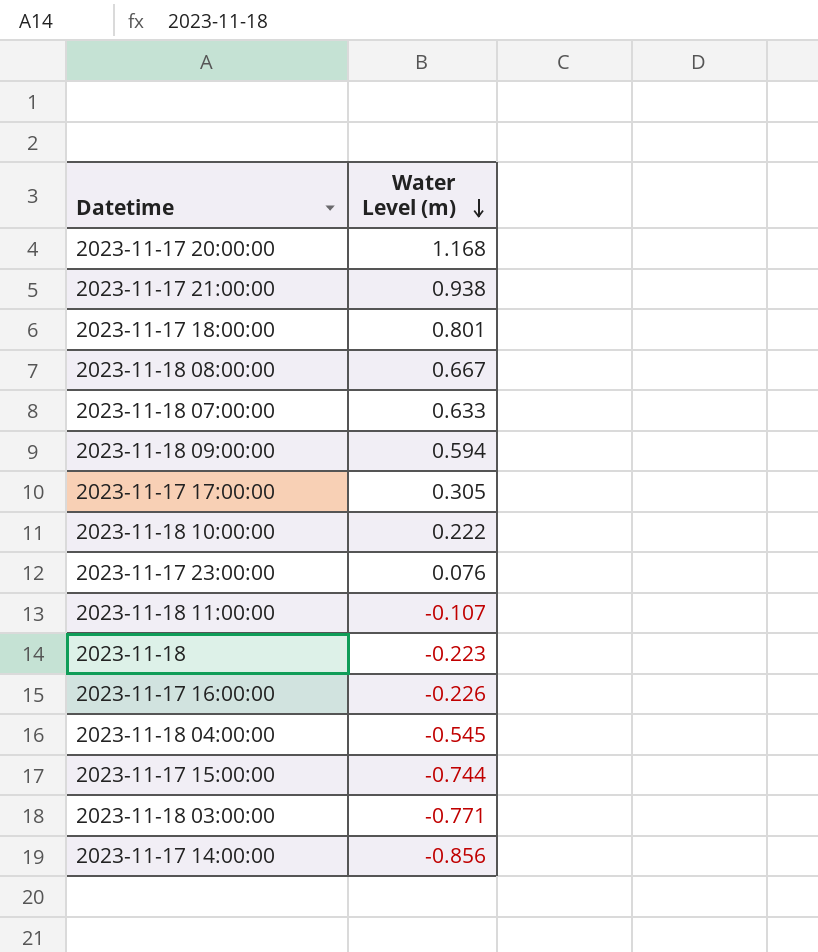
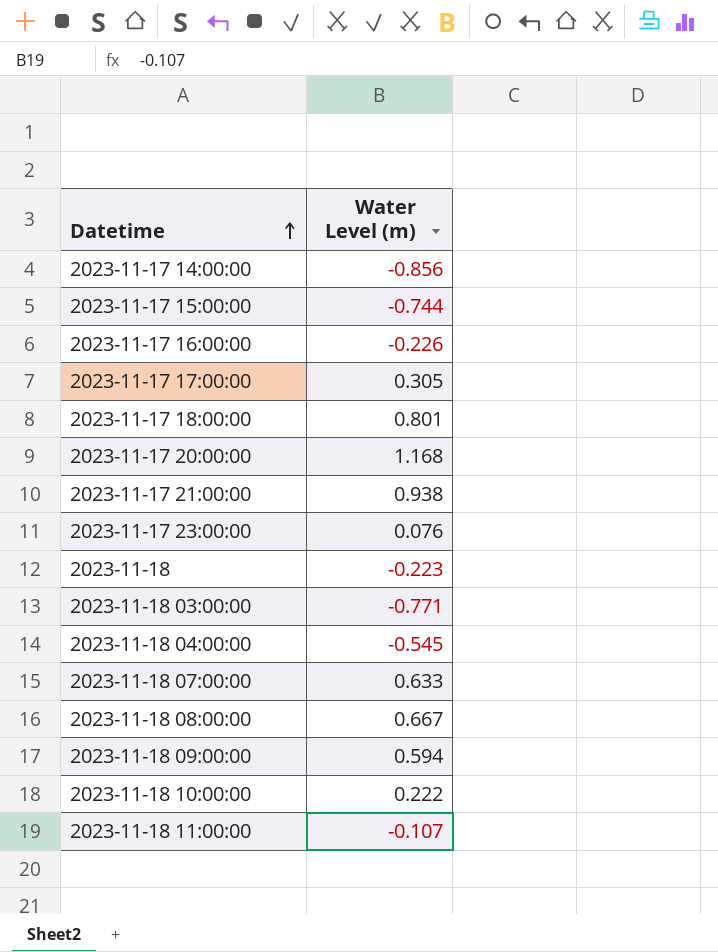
row order: Water Level (m) descending -> Datetime ascending

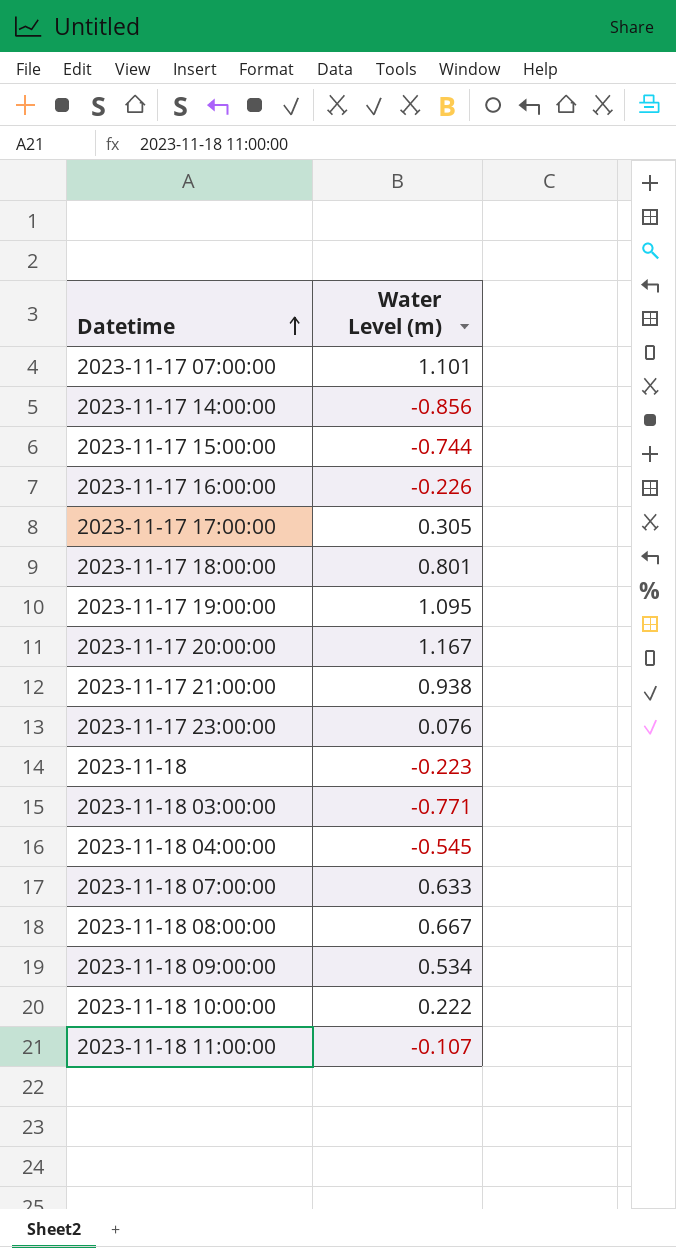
row 2023-11-17 07:00:00: none -> 1.101
row 2023-11-17 19:00:00: none -> 1.095
2023-11-17 20:00:00 | Water Level (m): 1.168 -> 1.167
2023-11-18 09:00:00 | Water Level (m): 0.594 -> 0.534

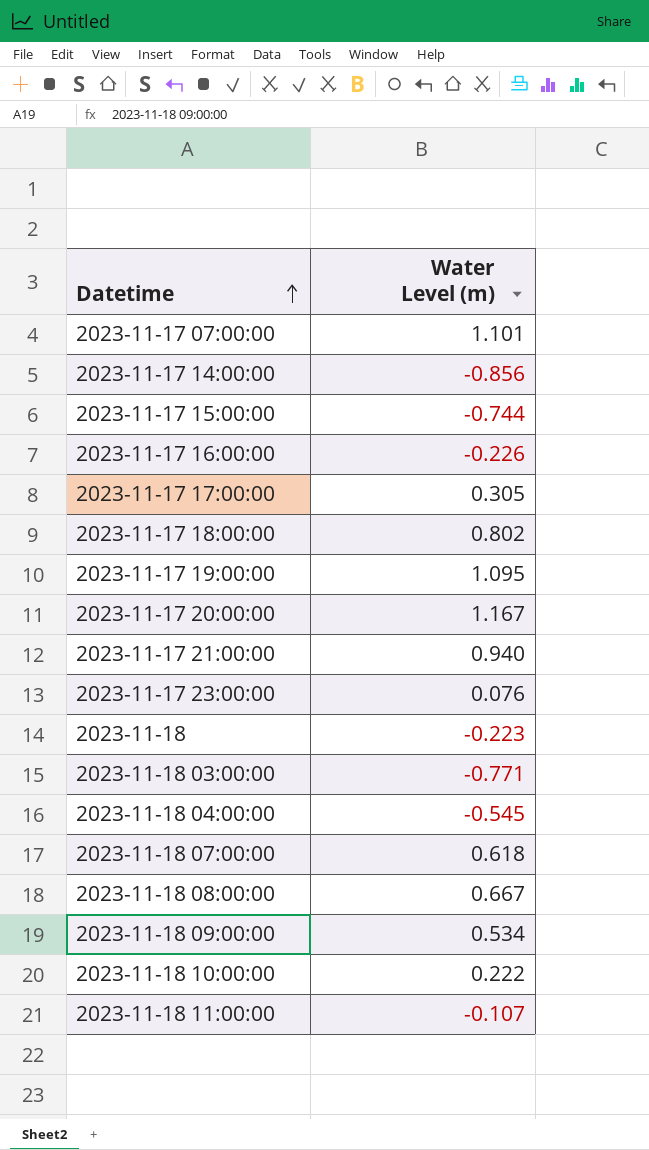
2023-11-17 18:00:00 | Water Level (m): 0.801 -> 0.802
2023-11-17 21:00:00 | Water Level (m): 0.938 -> 0.940
2023-11-18 07:00:00 | Water Level (m): 0.633 -> 0.618

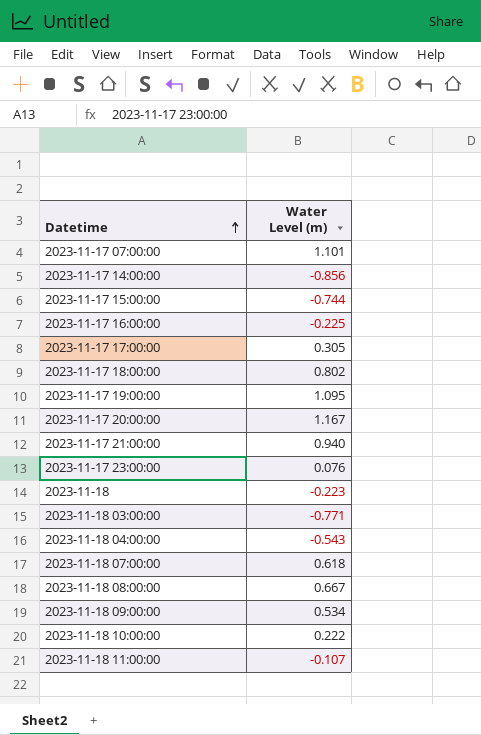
2023-11-17 16:00:00 | Water Level (m): -0.226 -> -0.225
2023-11-18 04:00:00 | Water Level (m): -0.545 -> -0.543

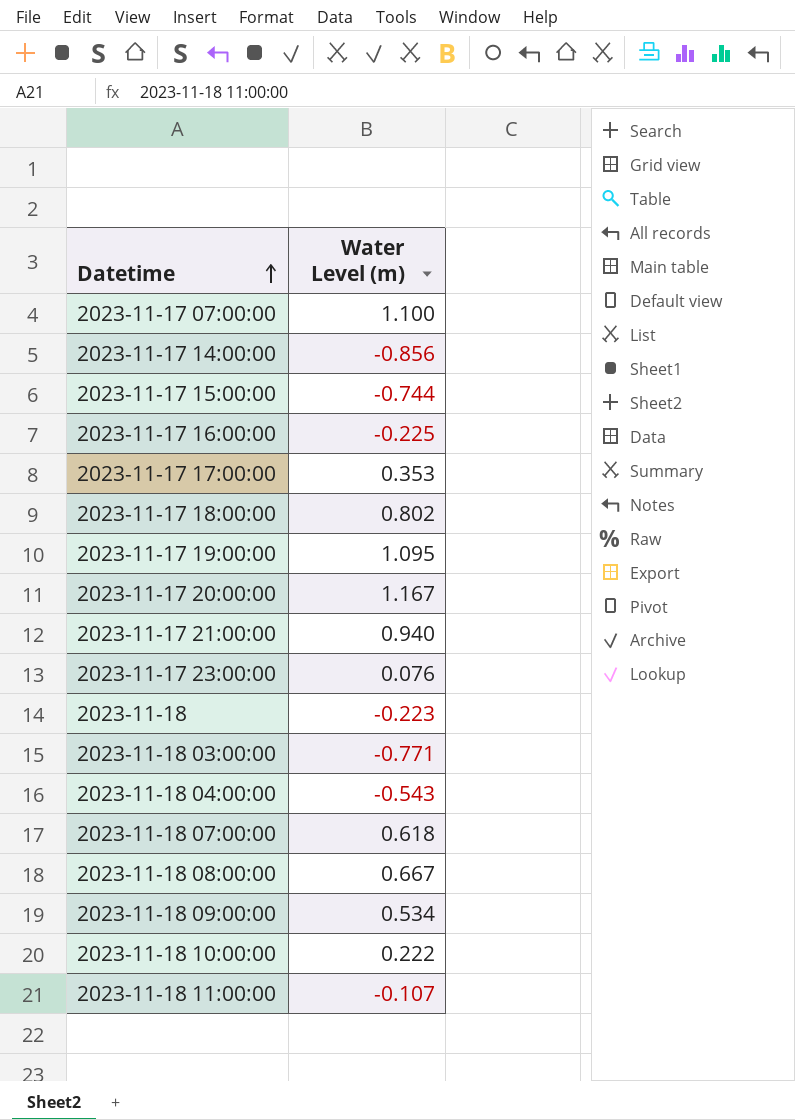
2023-11-17 07:00:00 | Water Level (m): 1.101 -> 1.100
2023-11-17 17:00:00 | Water Level (m): 0.305 -> 0.353

